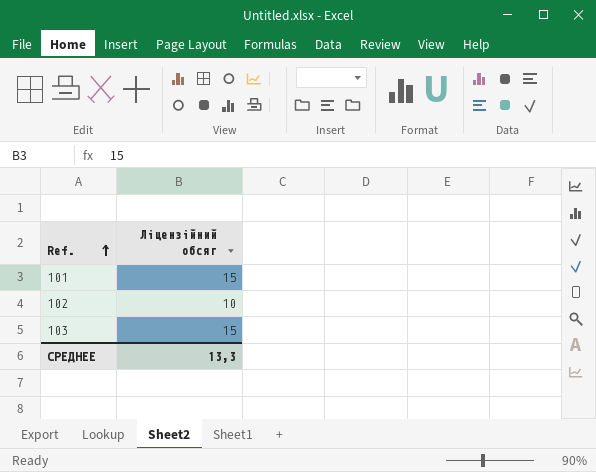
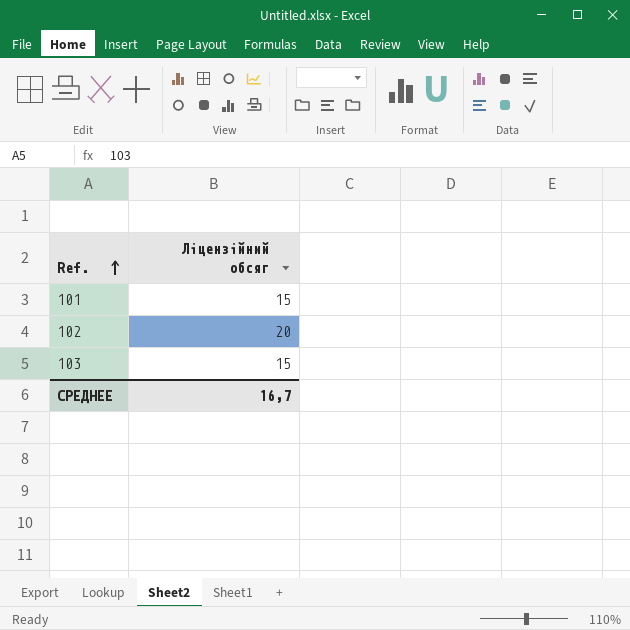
102 | Ліцензійний обсяг: 10 -> 20
СРЕДНЕЕ | Ліцензійний обсяг: 13,3 -> 16,7

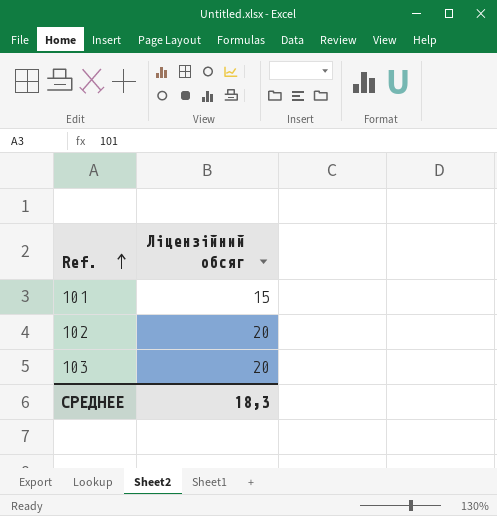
103 | Ліцензійний обсяг: 15 -> 20
СРЕДНЕЕ | Ліцензійний обсяг: 16,7 -> 18,3

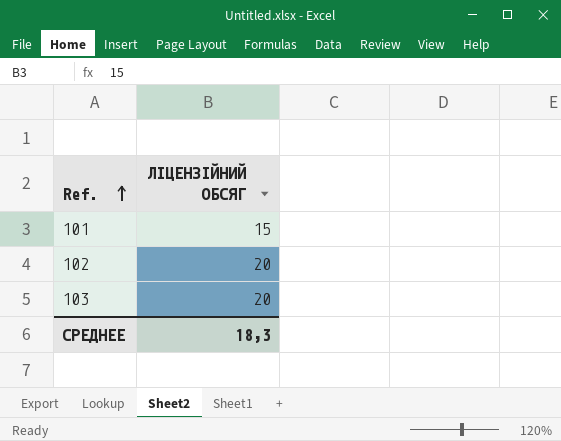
column name: Ліцензійний обсяг -> ЛІЦЕНЗІЙНИЙ ОБСЯГ

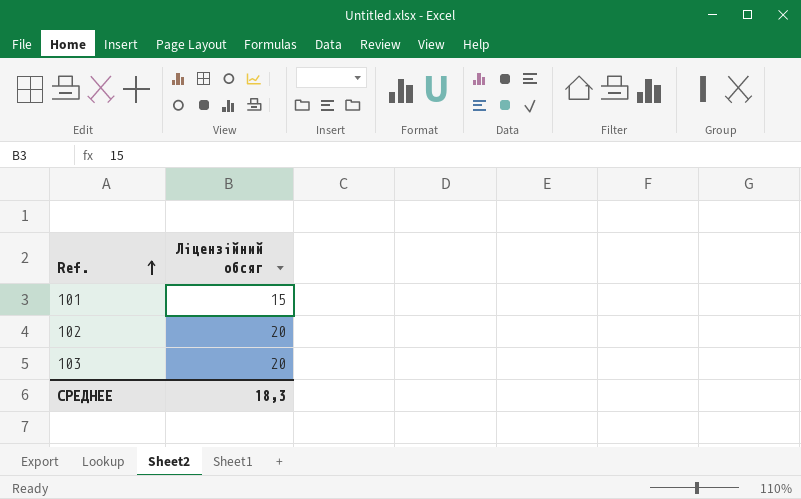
column name: ЛІЦЕНЗІЙНИЙ ОБСЯГ -> Ліцензійний обсяг

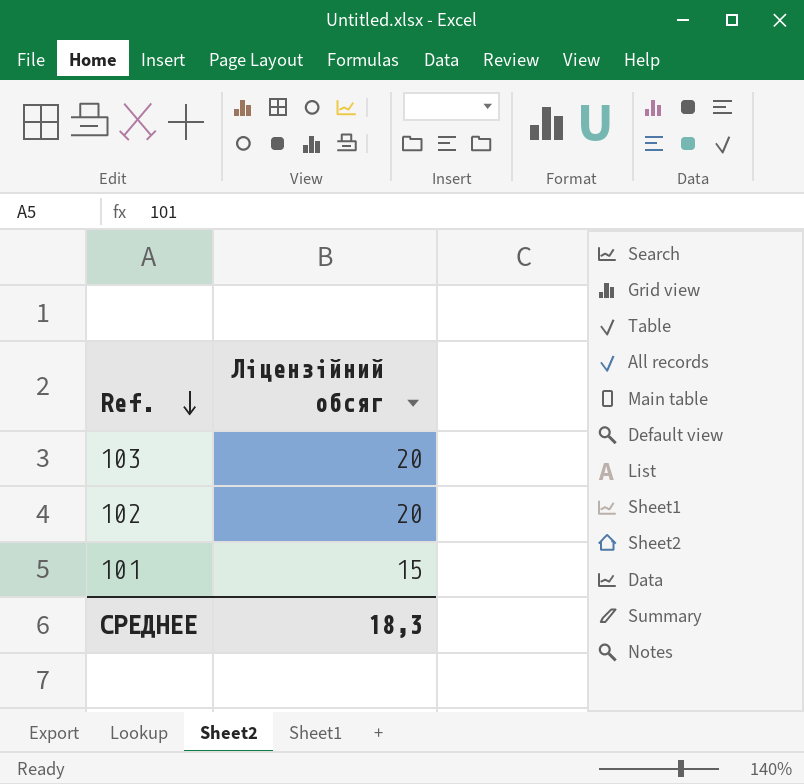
row order: Ref. ascending -> Ref. descending

